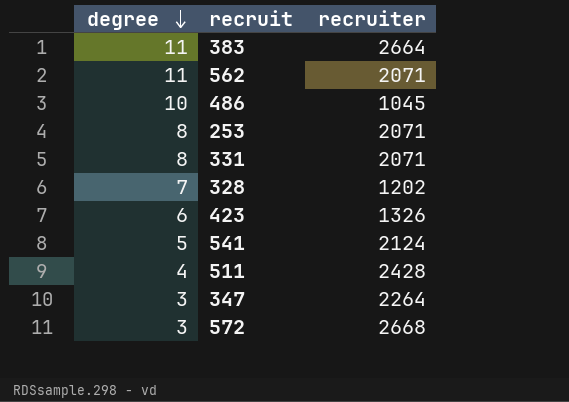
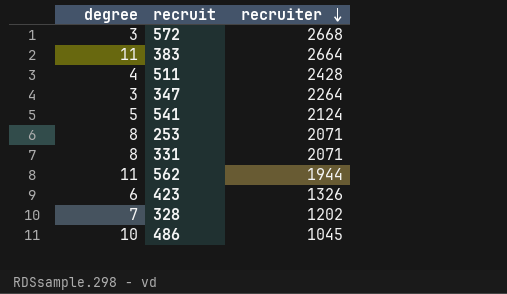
row order: degree descending -> recruiter descending
562 | recruiter: 2071 -> 1944

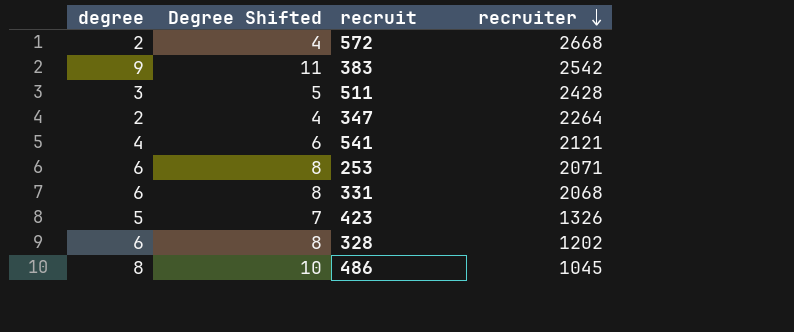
column Degree Shifted | formula: none -> [degree] + 2
row 562: 11 | 1944 -> none
572 | degree: 3 -> 2
383 | degree: 11 -> 9
383 | recruiter: 2664 -> 2542
511 | degree: 4 -> 3
347 | degree: 3 -> 2
541 | degree: 5 -> 4
541 | recruiter: 2124 -> 2121
253 | degree: 8 -> 6
331 | degree: 8 -> 6
331 | recruiter: 2071 -> 2068
423 | degree: 6 -> 5
328 | degree: 7 -> 6
486 | degree: 10 -> 8

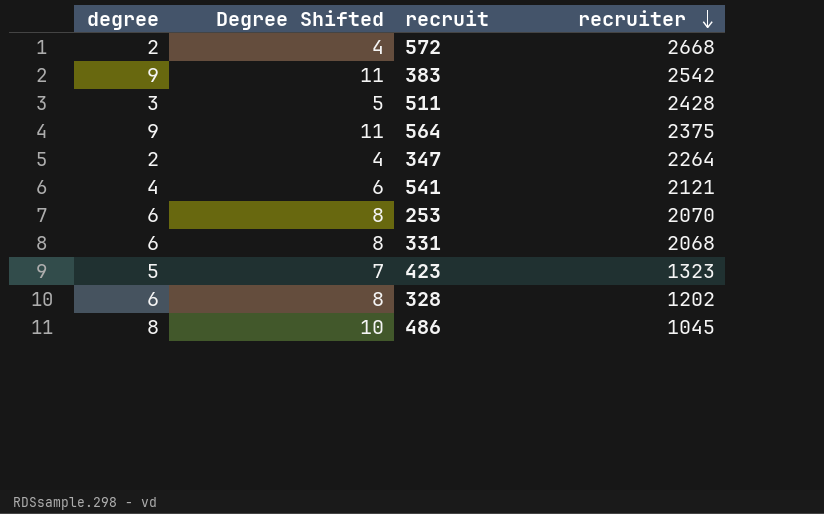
row 564: none -> 9 | 11 | 2375
253 | recruiter: 2071 -> 2070
423 | recruiter: 1326 -> 1323

